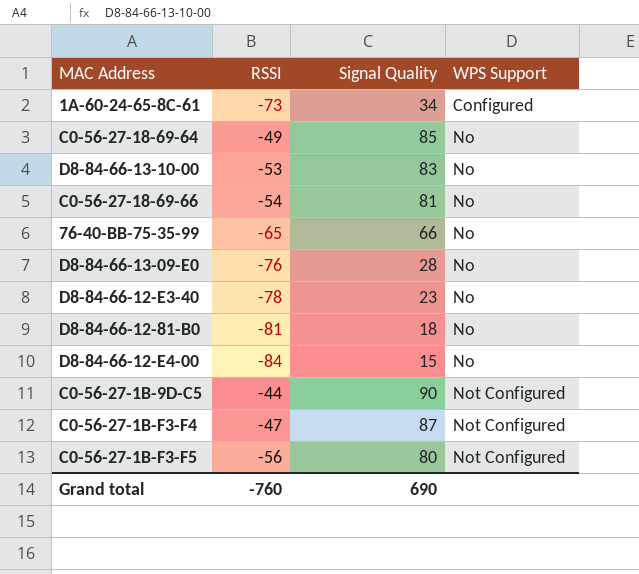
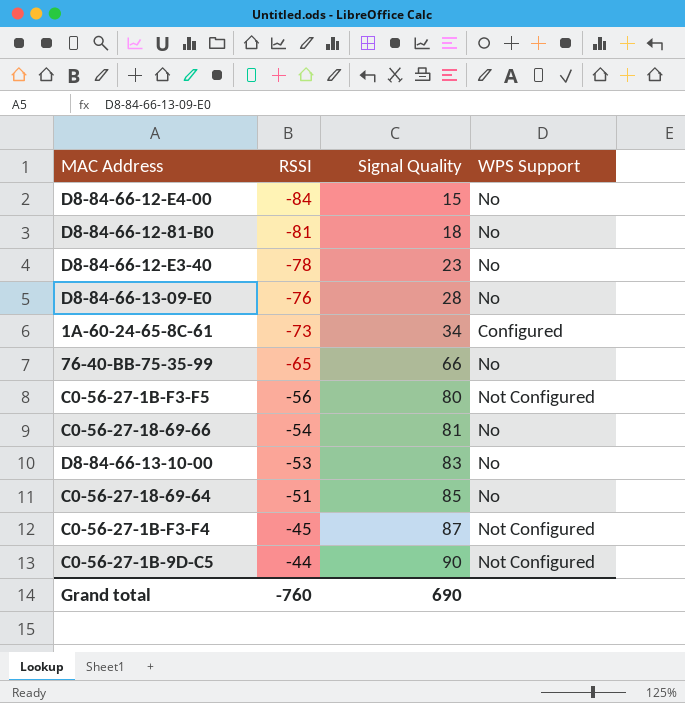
row order: WPS Support ascending -> RSSI ascending
C0-56-27-18-69-64 | RSSI: -49 -> -51
C0-56-27-1B-F3-F4 | RSSI: -47 -> -45

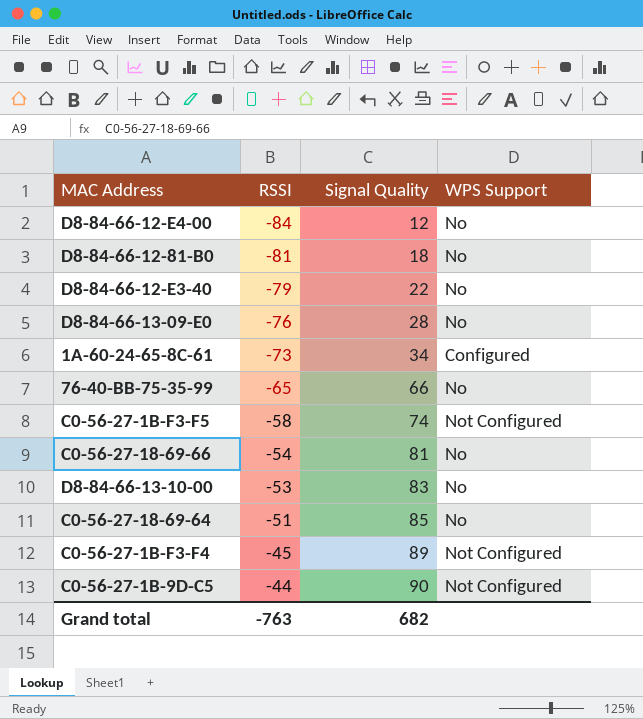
D8-84-66-12-E4-00 | Signal Quality: 15 -> 12
D8-84-66-12-E3-40 | RSSI: -78 -> -79
D8-84-66-12-E3-40 | Signal Quality: 23 -> 22
C0-56-27-1B-F3-F5 | RSSI: -56 -> -58
C0-56-27-1B-F3-F5 | Signal Quality: 80 -> 74
C0-56-27-1B-F3-F4 | Signal Quality: 87 -> 89
Grand total | RSSI: -760 -> -763
Grand total | Signal Quality: 690 -> 682

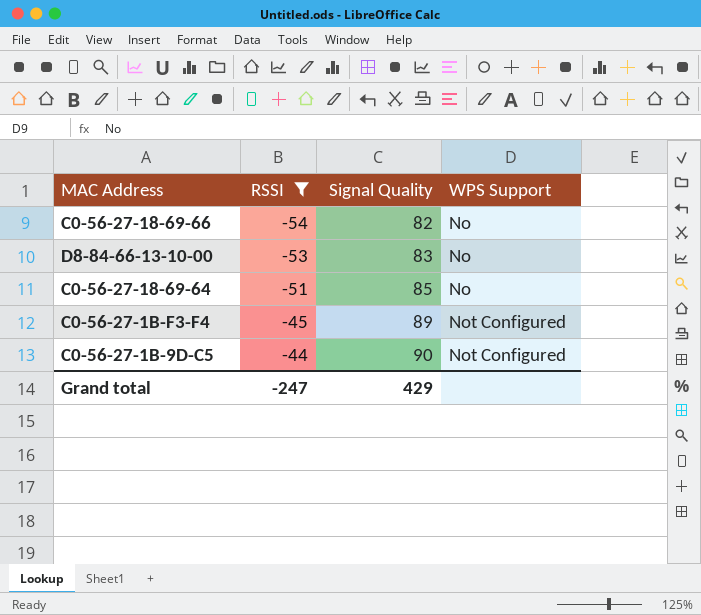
filter: none -> RSSI >= -54
C0-56-27-18-69-66 | Signal Quality: 81 -> 82
Grand total | RSSI: -763 -> -247
Grand total | Signal Quality: 682 -> 429

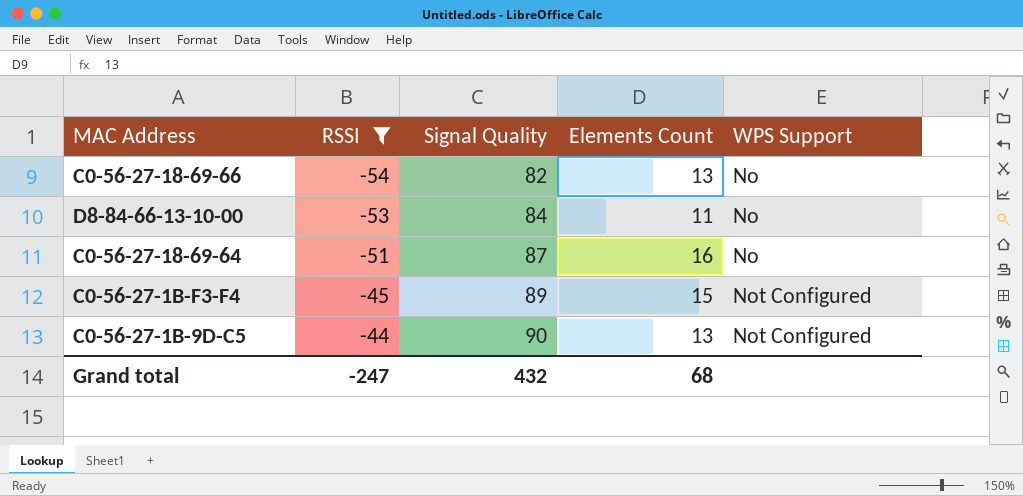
column Elements Count | position: none -> 4
D8-84-66-13-10-00 | Signal Quality: 83 -> 84
C0-56-27-18-69-64 | Signal Quality: 85 -> 87
Grand total | Signal Quality: 429 -> 432

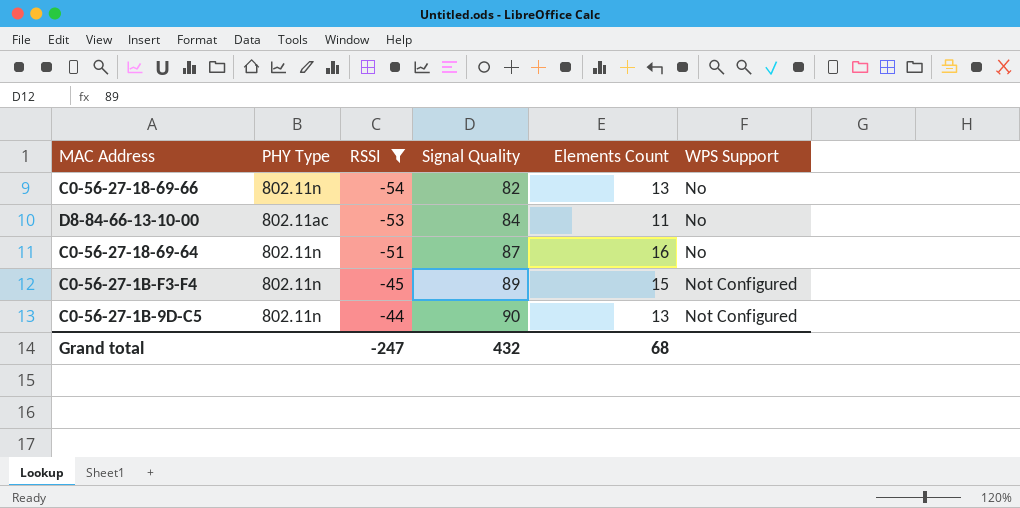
column PHY Type | position: none -> 2

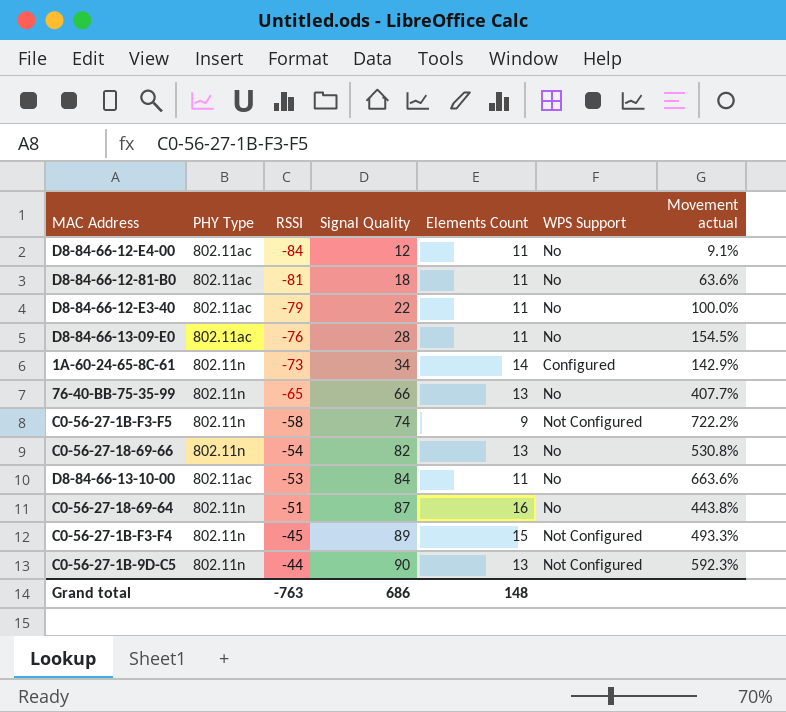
filter: RSSI >= -54 -> none
column Movement actual | formula: none -> ([Signal Quality] - [Elements Count]) / [Elements Count]
Grand total | RSSI: -247 -> -763
Grand total | Signal Quality: 432 -> 686
Grand total | Elements Count: 68 -> 148

